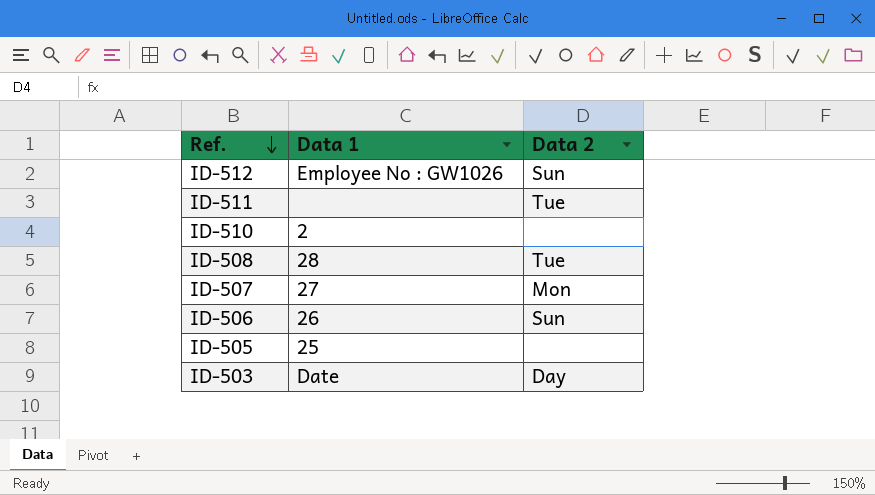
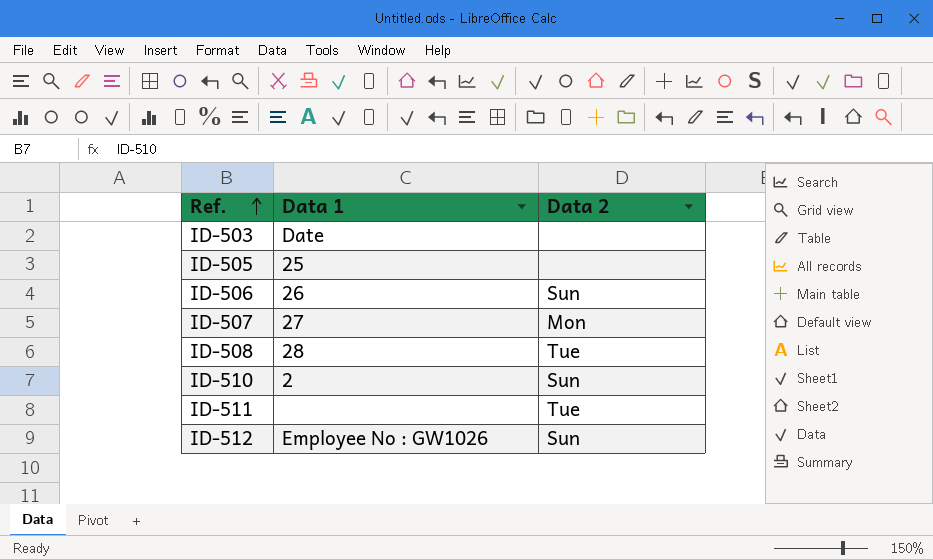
row order: Ref. descending -> Ref. ascending
ID-503 | Data 2: Day -> none
ID-510 | Data 2: none -> Sun

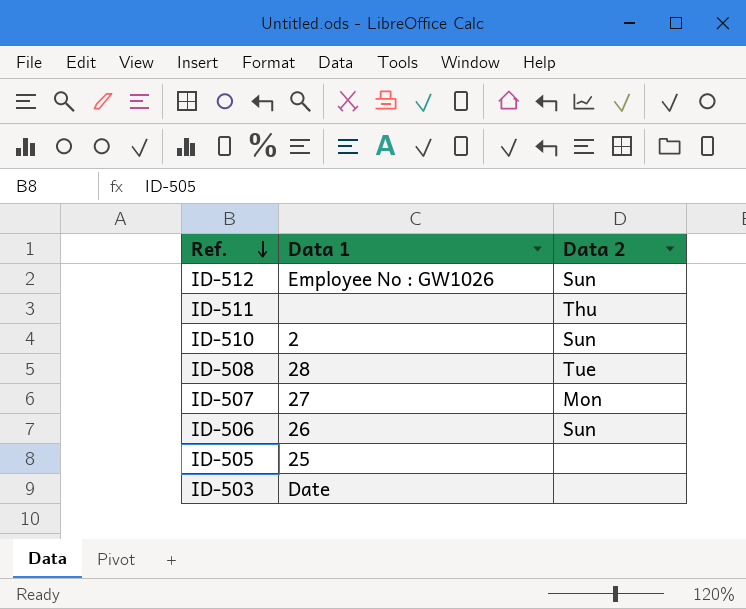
row order: Ref. ascending -> Ref. descending
ID-511 | Data 2: Tue -> Thu

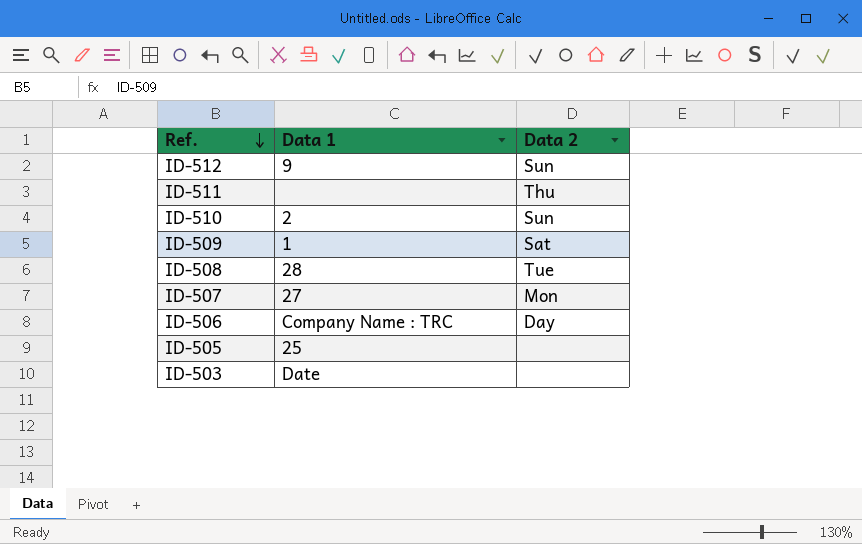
ID-512 | Data 1: Employee No : GW1026 -> 9
row ID-509: none -> 1 | Sat
ID-506 | Data 1: 26 -> Company Name : TRC
ID-506 | Data 2: Sun -> Day

